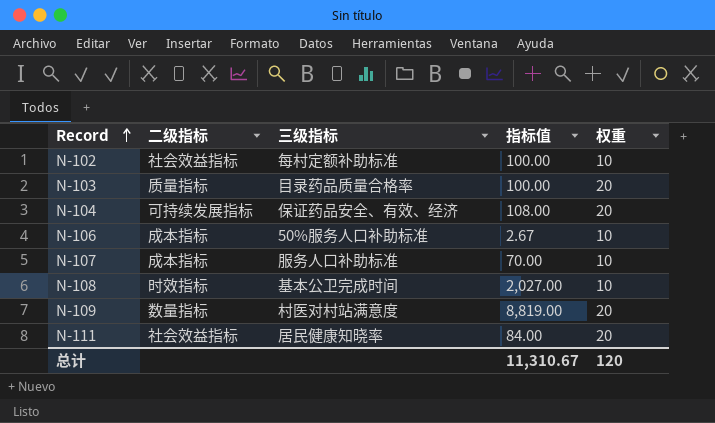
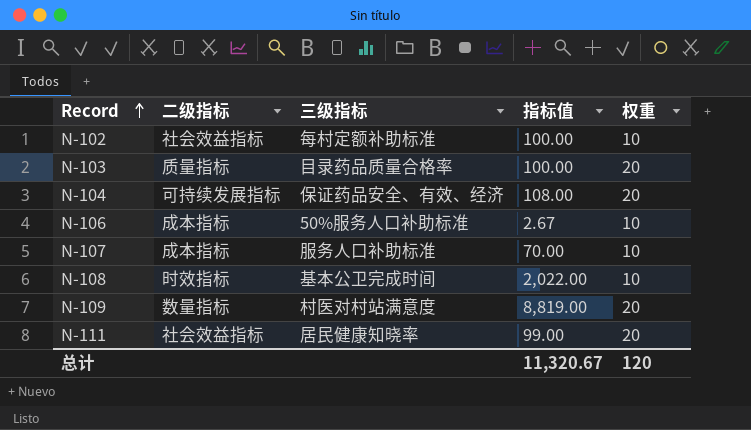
N-108 | 指标值: 2,027.00 -> 2,022.00
N-111 | 指标值: 84.00 -> 99.00
总计 | 指标值: 11,310.67 -> 11,320.67

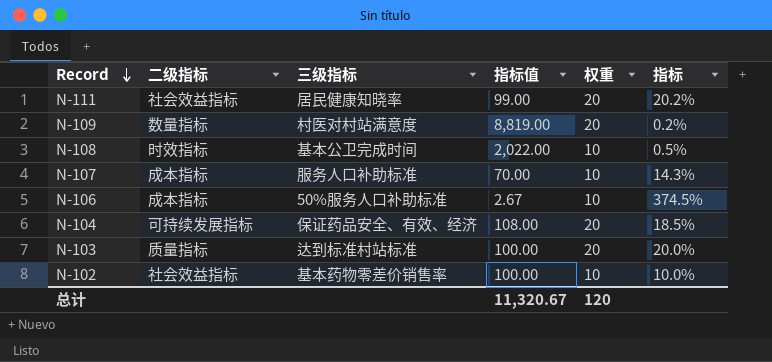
row order: Record ascending -> Record descending
column 指标 | formula: none -> [权重] / [指标值]
N-103 | 三级指标: 目录药品质量合格率 -> 达到标准村站标准
N-102 | 三级指标: 每村定额补助标准 -> 基本药物零差价销售率

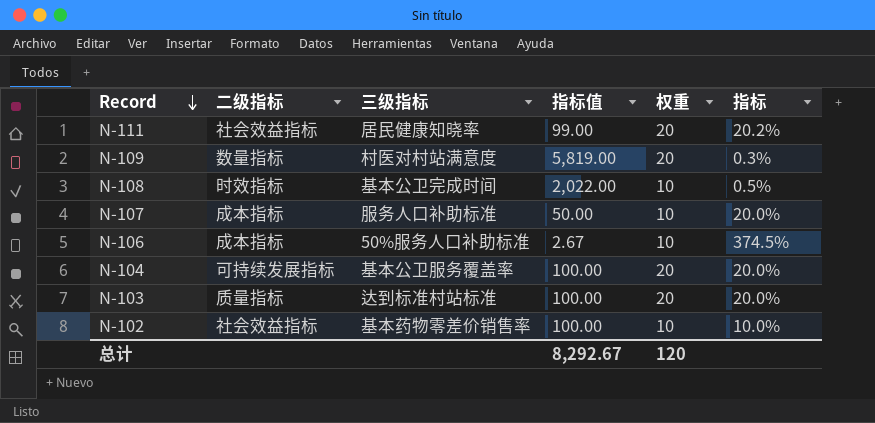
N-109 | 指标值: 8,819.00 -> 5,819.00
N-109 | 指标: 0.2% -> 0.3%
N-107 | 指标值: 70.00 -> 50.00
N-107 | 指标: 14.3% -> 20.0%
N-104 | 三级指标: 保证药品安全、有效、经济 -> 基本公卫服务覆盖率
N-104 | 指标值: 108.00 -> 100.00
N-104 | 指标: 18.5% -> 20.0%
总计 | 指标值: 11,320.67 -> 8,292.67

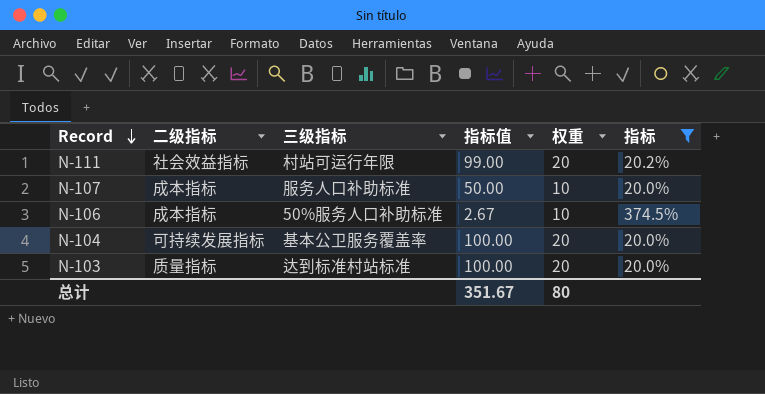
filter: none -> 指标 >= 20.0%
N-111 | 三级指标: 居民健康知晓率 -> 村站可运行年限
总计 | 指标值: 8,292.67 -> 351.67
总计 | 权重: 120 -> 80

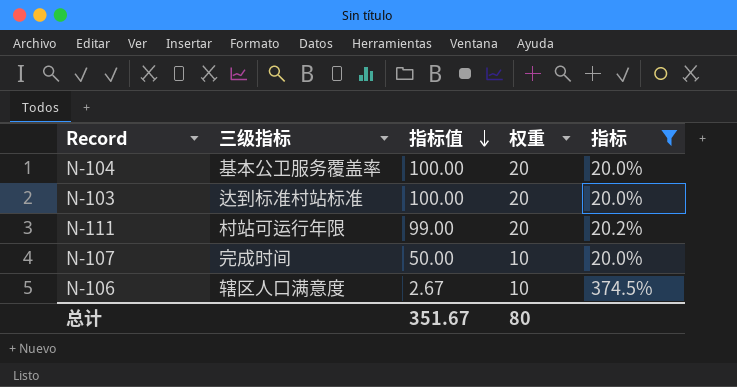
row order: Record descending -> 指标值 descending
column 二级指标 | position: 2 -> none
N-107 | 三级指标: 服务人口补助标准 -> 完成时间
N-106 | 三级指标: 50%服务人口补助标准 -> 辖区人口满意度

